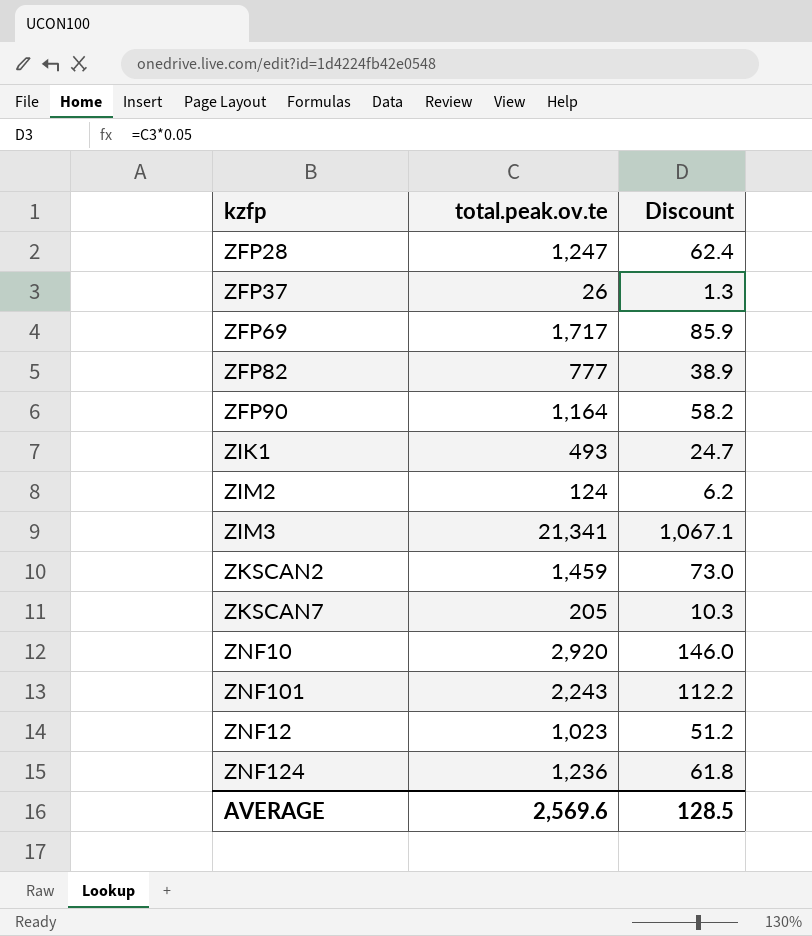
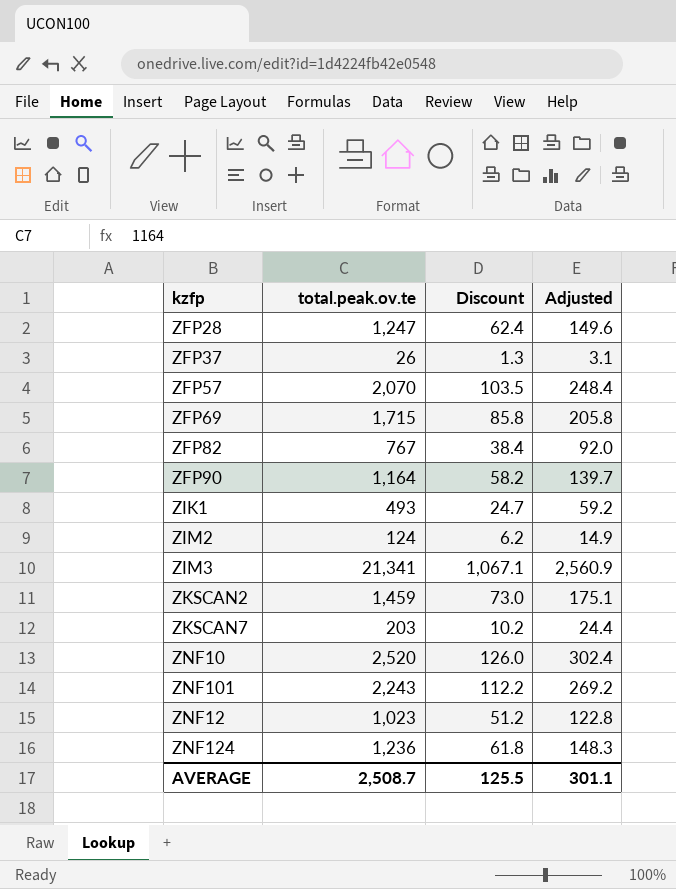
column Adjusted | formula: none -> [total.peak.ov.te] * 0.12
row ZFP57: none -> 2,070 | 103.5 | 248.4
ZFP69 | total.peak.ov.te: 1,717 -> 1,715
ZFP69 | Discount: 85.9 -> 85.8
ZFP82 | total.peak.ov.te: 777 -> 767
ZFP82 | Discount: 38.9 -> 38.4
ZKSCAN7 | total.peak.ov.te: 205 -> 203
ZKSCAN7 | Discount: 10.3 -> 10.2
ZNF10 | total.peak.ov.te: 2,920 -> 2,520
ZNF10 | Discount: 146.0 -> 126.0
AVERAGE | total.peak.ov.te: 2,569.6 -> 2,508.7
AVERAGE | Discount: 128.5 -> 125.5

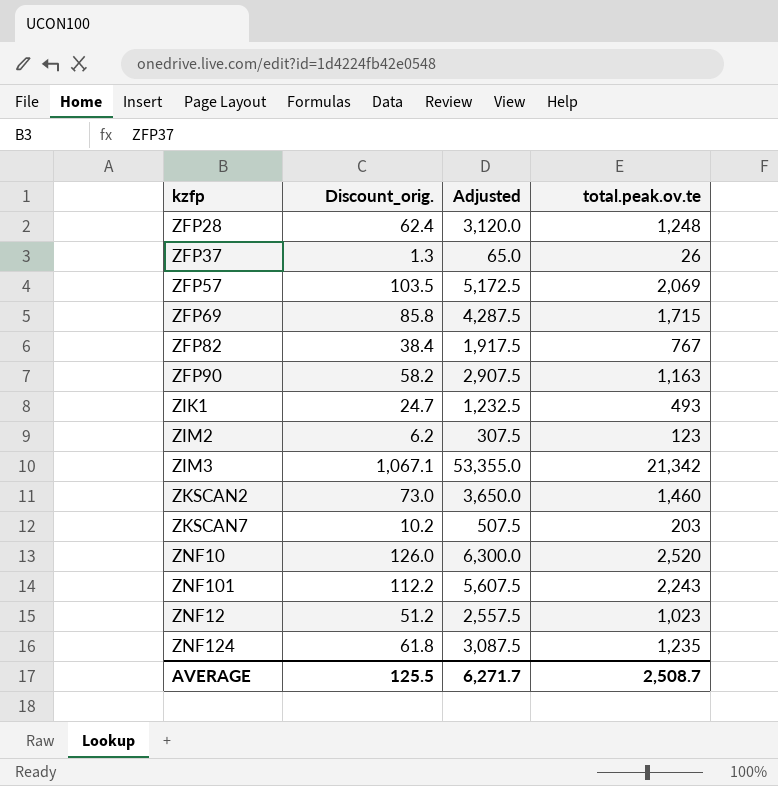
column name: Discount -> Discount_orig.
column Adjusted | formula: [total.peak.ov.te] * 0.12 -> [total.peak.ov.te] * 2.5
column total.peak.ov.te | position: 2 -> 4
ZFP28 | total.peak.ov.te: 1,247 -> 1,248
ZFP57 | total.peak.ov.te: 2,070 -> 2,069
ZFP90 | total.peak.ov.te: 1,164 -> 1,163
ZIM2 | total.peak.ov.te: 124 -> 123
ZIM3 | total.peak.ov.te: 21,341 -> 21,342
ZKSCAN2 | total.peak.ov.te: 1,459 -> 1,460
ZNF124 | total.peak.ov.te: 1,236 -> 1,235
AVERAGE | Adjusted: 301.1 -> 6,271.7

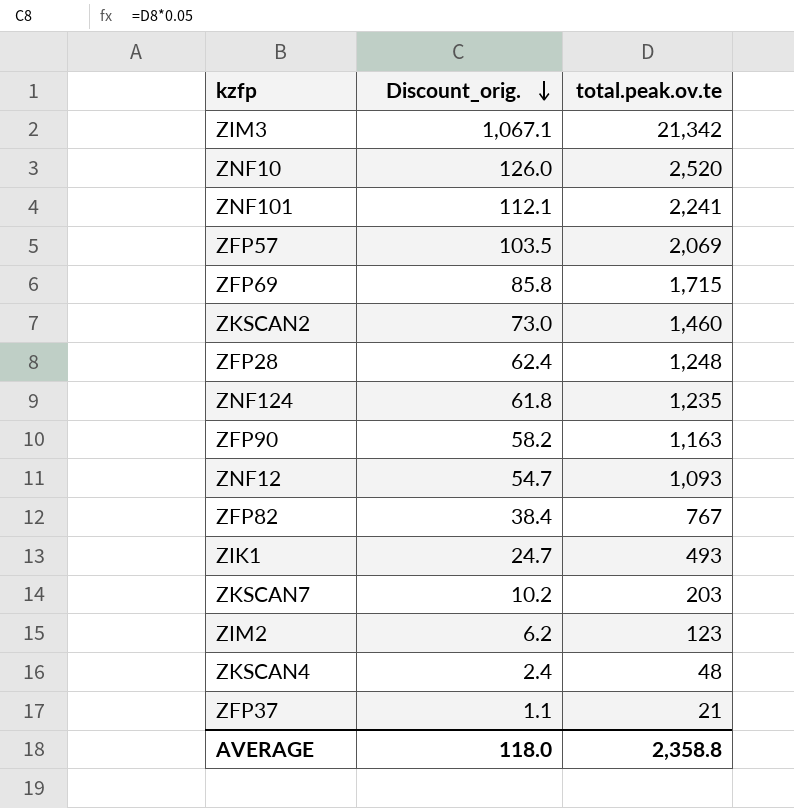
row order: none -> Discount_orig. descending
column Adjusted | formula: [total.peak.ov.te] * 2.5 -> none
ZNF101 | Discount_orig.: 112.2 -> 112.1
ZNF101 | total.peak.ov.te: 2,243 -> 2,241
ZNF12 | Discount_orig.: 51.2 -> 54.7
ZNF12 | total.peak.ov.te: 1,023 -> 1,093
row ZKSCAN4: none -> 2.4 | 48
ZFP37 | Discount_orig.: 1.3 -> 1.1
ZFP37 | total.peak.ov.te: 26 -> 21
AVERAGE | Discount_orig.: 125.5 -> 118.0
AVERAGE | total.peak.ov.te: 2,508.7 -> 2,358.8

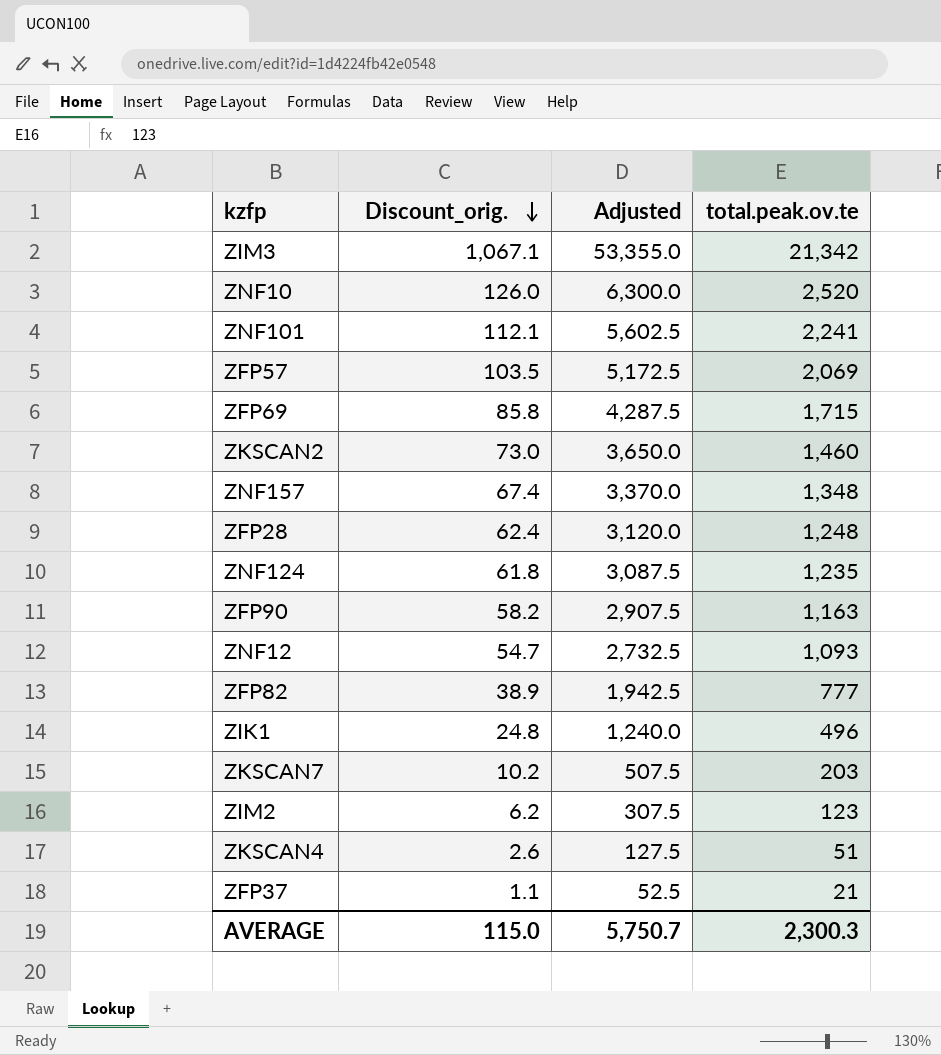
column Adjusted | formula: none -> [total.peak.ov.te] * 2.5
row ZNF157: none -> 67.4 | 3,370.0 | 1,348
ZFP82 | Discount_orig.: 38.4 -> 38.9
ZFP82 | total.peak.ov.te: 767 -> 777
ZIK1 | Discount_orig.: 24.7 -> 24.8
ZIK1 | total.peak.ov.te: 493 -> 496
ZKSCAN4 | Discount_orig.: 2.4 -> 2.6
ZKSCAN4 | total.peak.ov.te: 48 -> 51
AVERAGE | Discount_orig.: 118.0 -> 115.0
AVERAGE | total.peak.ov.te: 2,358.8 -> 2,300.3

